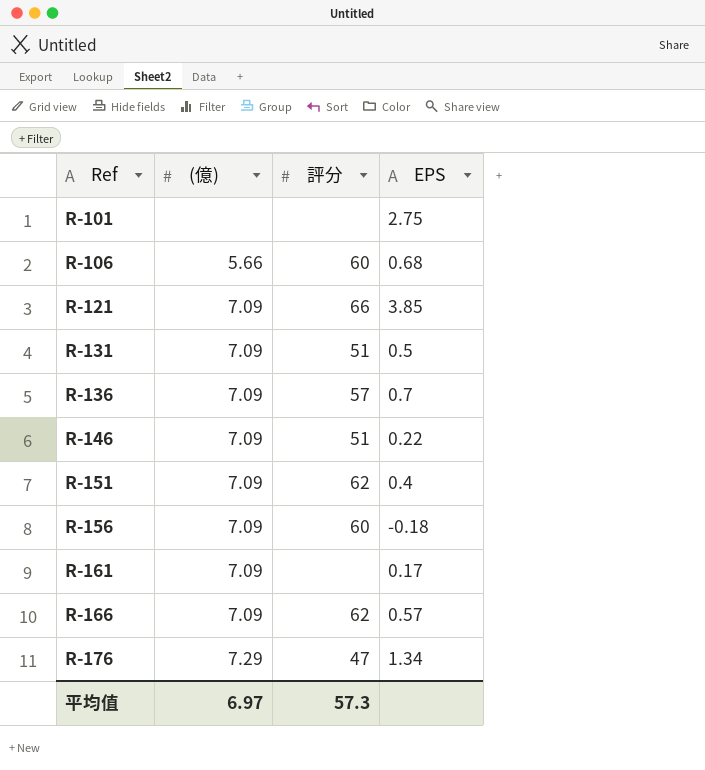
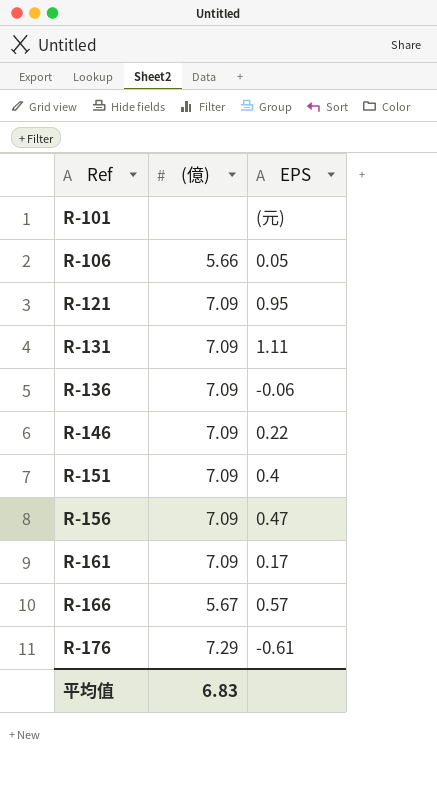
column 評分 | position: 3 -> none
R-101 | EPS: 2.75 -> (元)
R-106 | EPS: 0.68 -> 0.05
R-121 | EPS: 3.85 -> 0.95
R-131 | EPS: 0.5 -> 1.11
R-136 | EPS: 0.7 -> -0.06
R-156 | EPS: -0.18 -> 0.47
R-166 | (億): 7.09 -> 5.67
R-176 | EPS: 1.34 -> -0.61
平均值 | (億): 6.97 -> 6.83

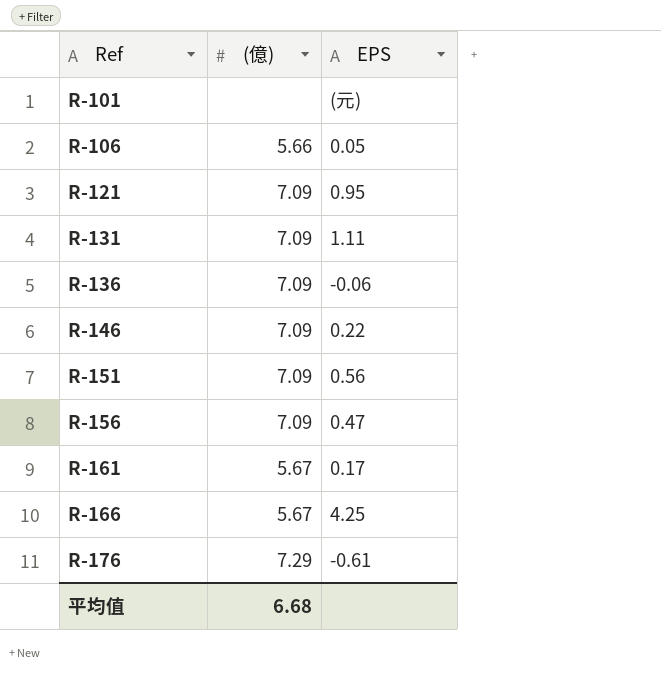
R-151 | EPS: 0.4 -> 0.56
R-161 | (億): 7.09 -> 5.67
R-166 | EPS: 0.57 -> 4.25
平均值 | (億): 6.83 -> 6.68

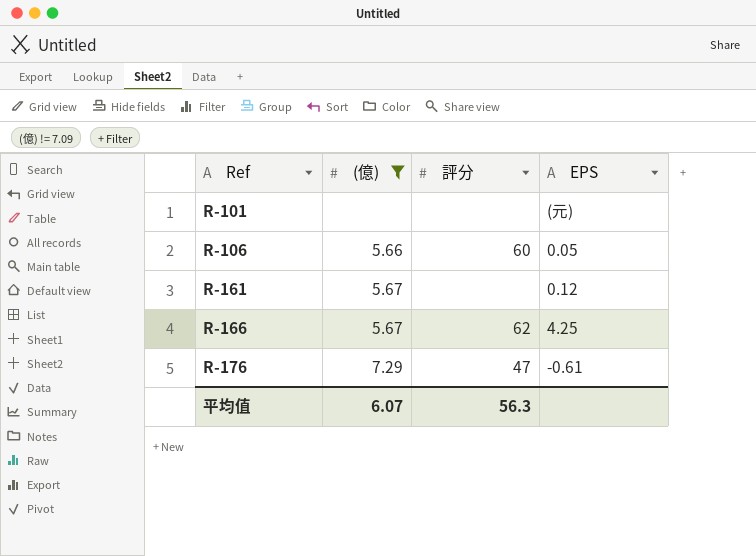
filter: none -> (億) != 7.09
column 評分 | position: none -> 3
R-161 | EPS: 0.17 -> 0.12
平均值 | (億): 6.68 -> 6.07

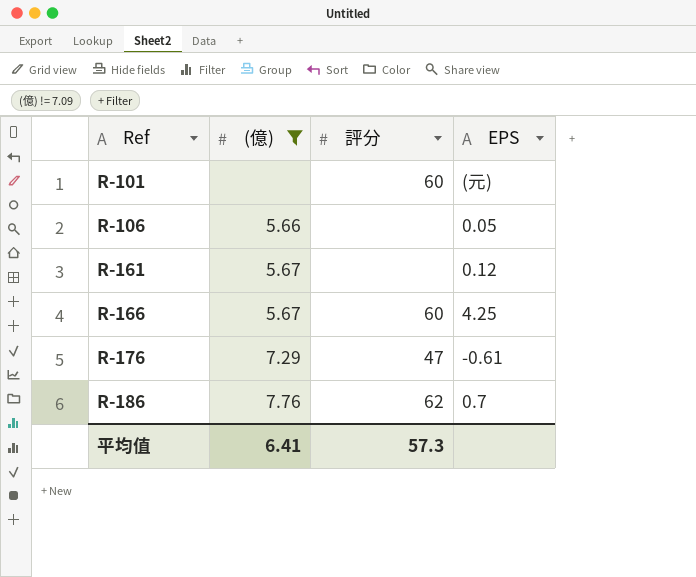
R-101 | 評分: none -> 60
R-106 | 評分: 60 -> none
R-166 | 評分: 62 -> 60
row R-186: none -> 7.76 | 62 | 0.7
平均值 | (億): 6.07 -> 6.41
平均值 | 評分: 56.3 -> 57.3

